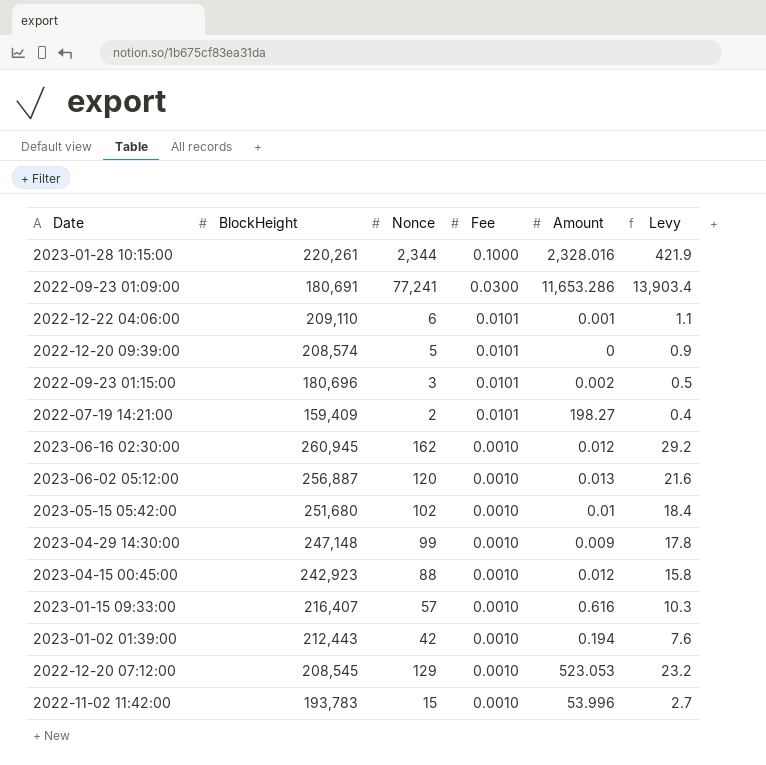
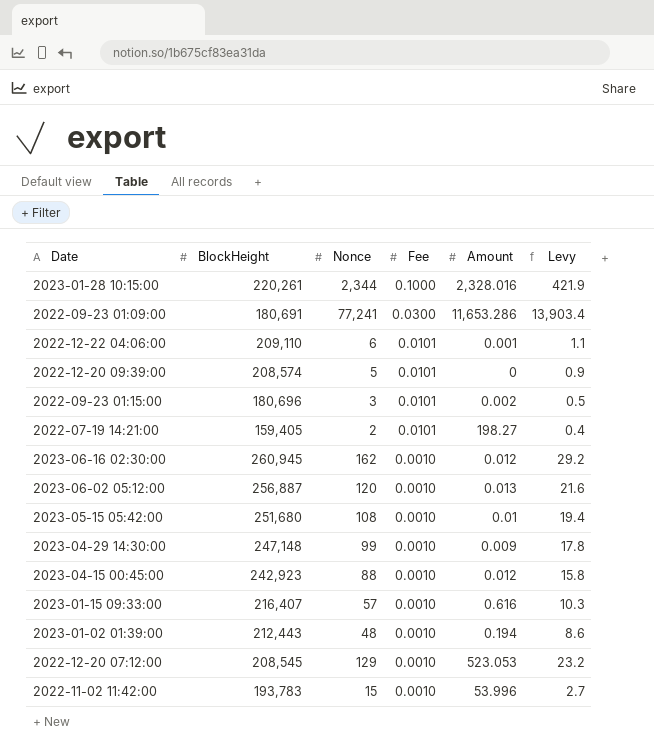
2022-07-19 14:21:00 | BlockHeight: 159,409 -> 159,405
2023-05-15 05:42:00 | Nonce: 102 -> 108
2023-05-15 05:42:00 | Levy: 18.4 -> 19.4
2023-01-02 01:39:00 | Nonce: 42 -> 48
2023-01-02 01:39:00 | Levy: 7.6 -> 8.6

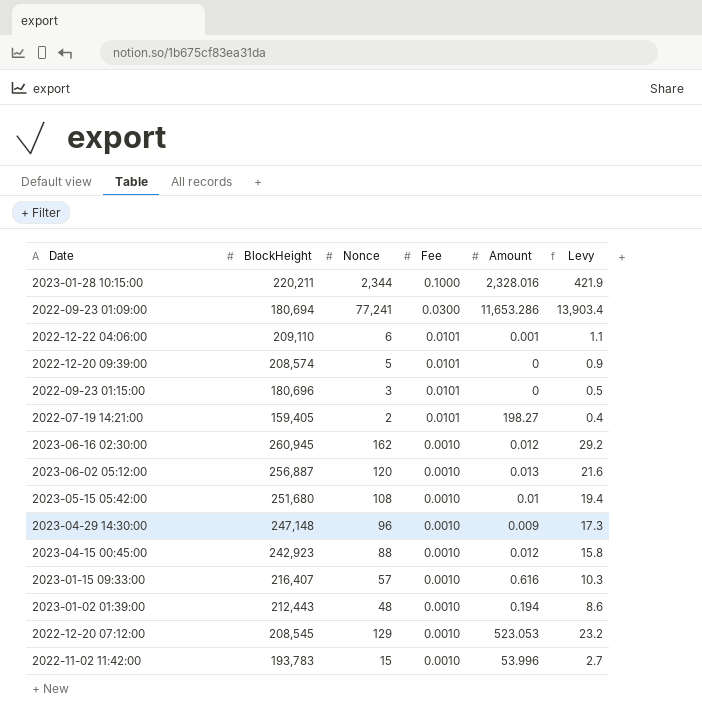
2023-01-28 10:15:00 | BlockHeight: 220,261 -> 220,211
2022-09-23 01:09:00 | BlockHeight: 180,691 -> 180,694
2022-09-23 01:15:00 | Amount: 0.002 -> 0
2023-04-29 14:30:00 | Nonce: 99 -> 96
2023-04-29 14:30:00 | Levy: 17.8 -> 17.3

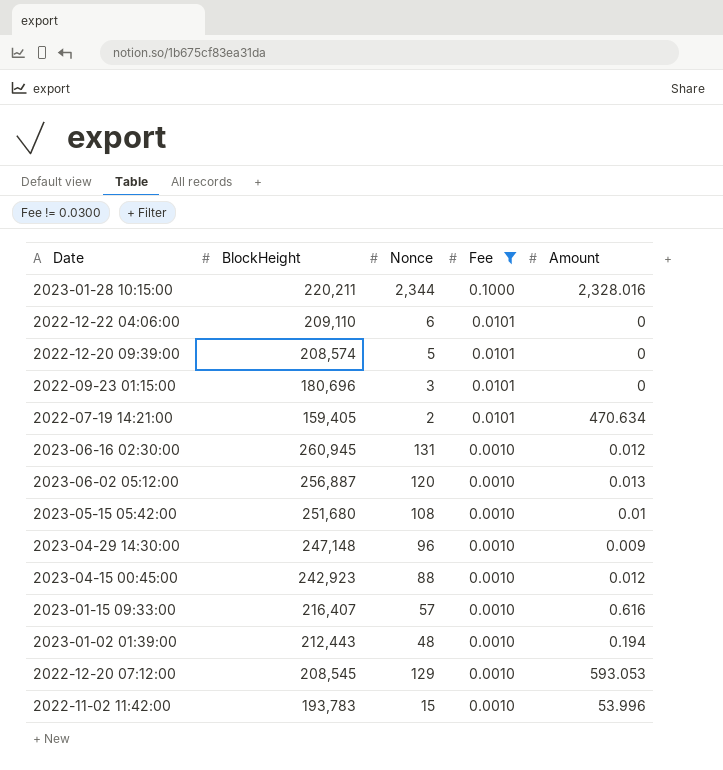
filter: none -> Fee != 0.0300
column Levy | formula: [Nonce] * 0.18 -> none
2022-12-22 04:06:00 | Amount: 0.001 -> 0
2022-07-19 14:21:00 | Amount: 198.27 -> 470.634
2023-06-16 02:30:00 | Nonce: 162 -> 131
2022-12-20 07:12:00 | Amount: 523.053 -> 593.053

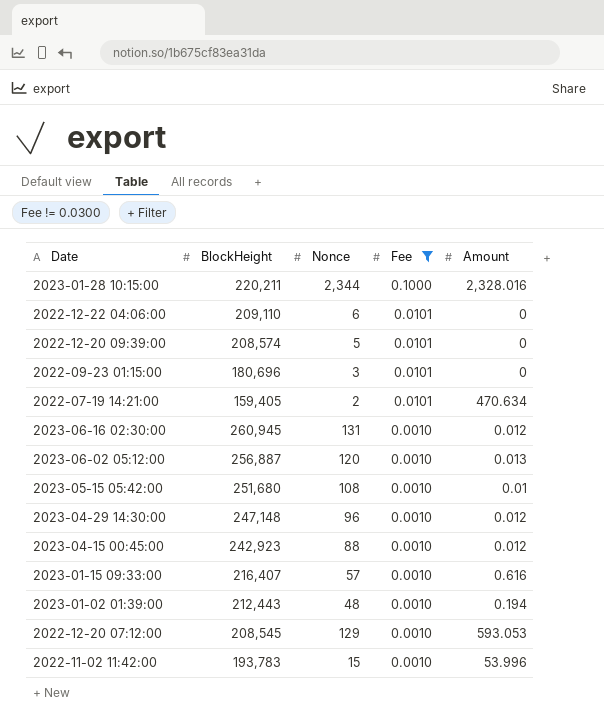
2023-04-29 14:30:00 | Amount: 0.009 -> 0.012

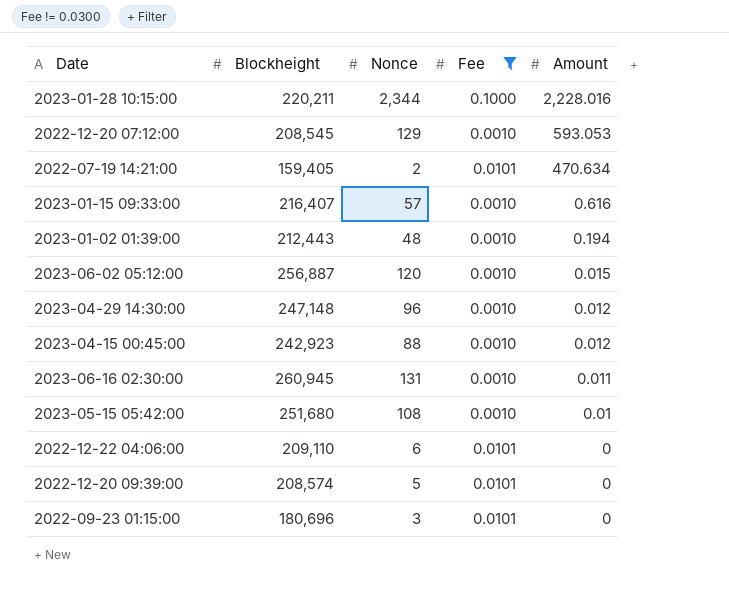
row order: Fee descending -> Amount descending
column name: BlockHeight -> Blockheight
row 2022-11-02 11:42:00: 193,783 | 15 | 0.0010 | 53.996 -> none
2023-01-28 10:15:00 | Amount: 2,328.016 -> 2,228.016
2023-06-02 05:12:00 | Amount: 0.013 -> 0.015
2023-06-16 02:30:00 | Amount: 0.012 -> 0.011

